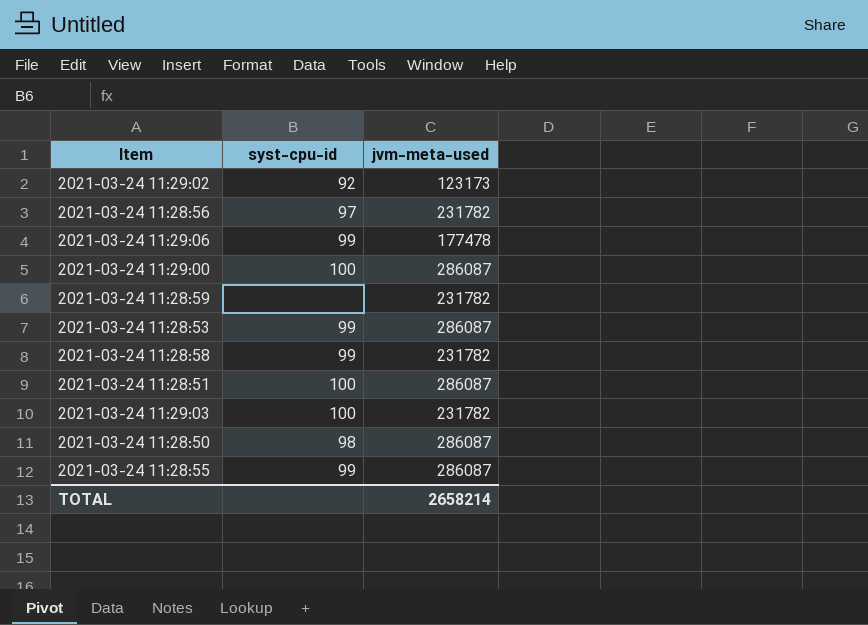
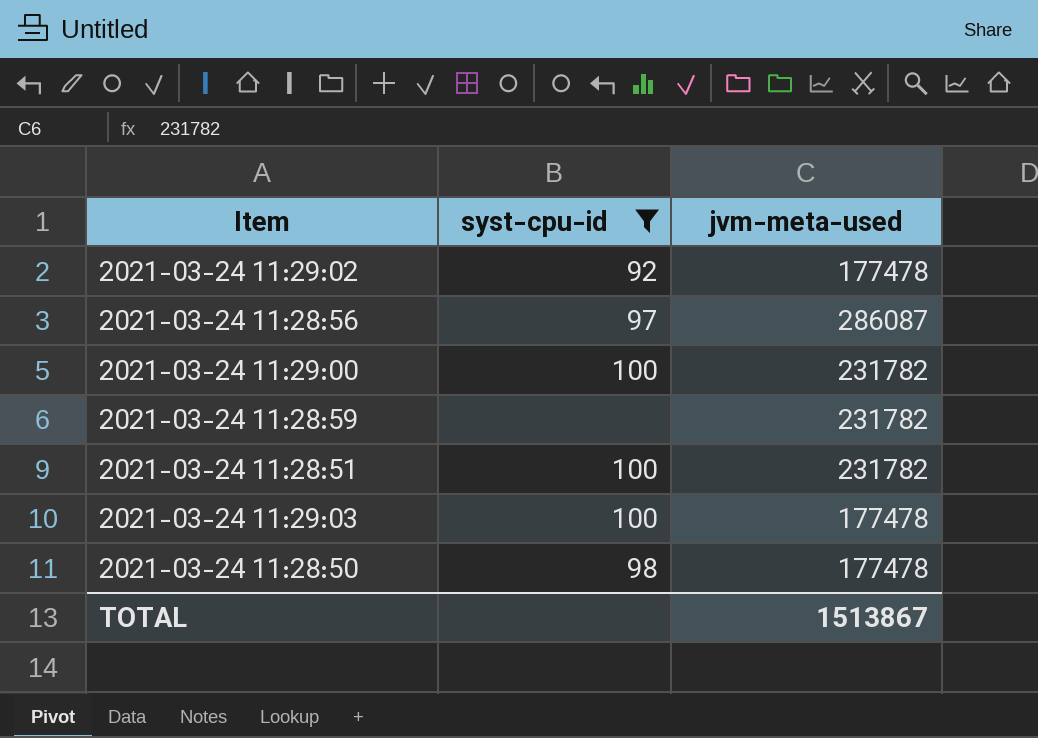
filter: none -> syst-cpu-id != 99
2021-03-24 11:29:02 | jvm-meta-used: 123173 -> 177478
2021-03-24 11:28:56 | jvm-meta-used: 231782 -> 286087
2021-03-24 11:29:00 | jvm-meta-used: 286087 -> 231782
2021-03-24 11:28:51 | jvm-meta-used: 286087 -> 231782
2021-03-24 11:29:03 | jvm-meta-used: 231782 -> 177478
2021-03-24 11:28:50 | jvm-meta-used: 286087 -> 177478
TOTAL | jvm-meta-used: 2658214 -> 1513867

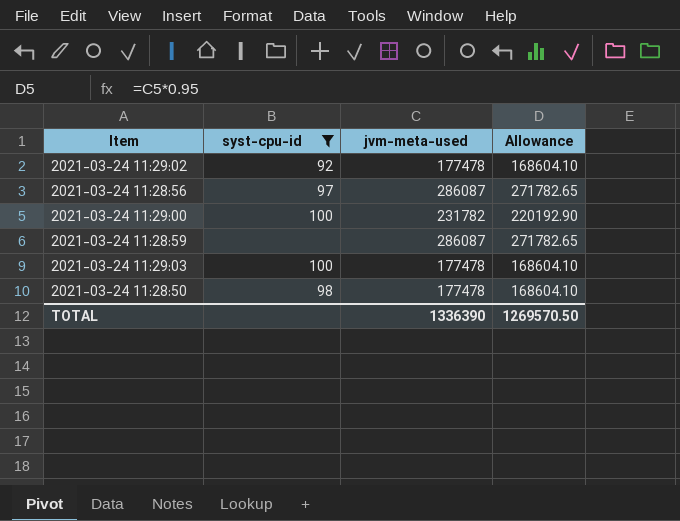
column Allowance | formula: none -> [jvm-meta-used] * 0.95
row 2021-03-24 11:28:51: 100 | 231782 -> none
2021-03-24 11:28:59 | jvm-meta-used: 231782 -> 286087
TOTAL | jvm-meta-used: 1513867 -> 1336390

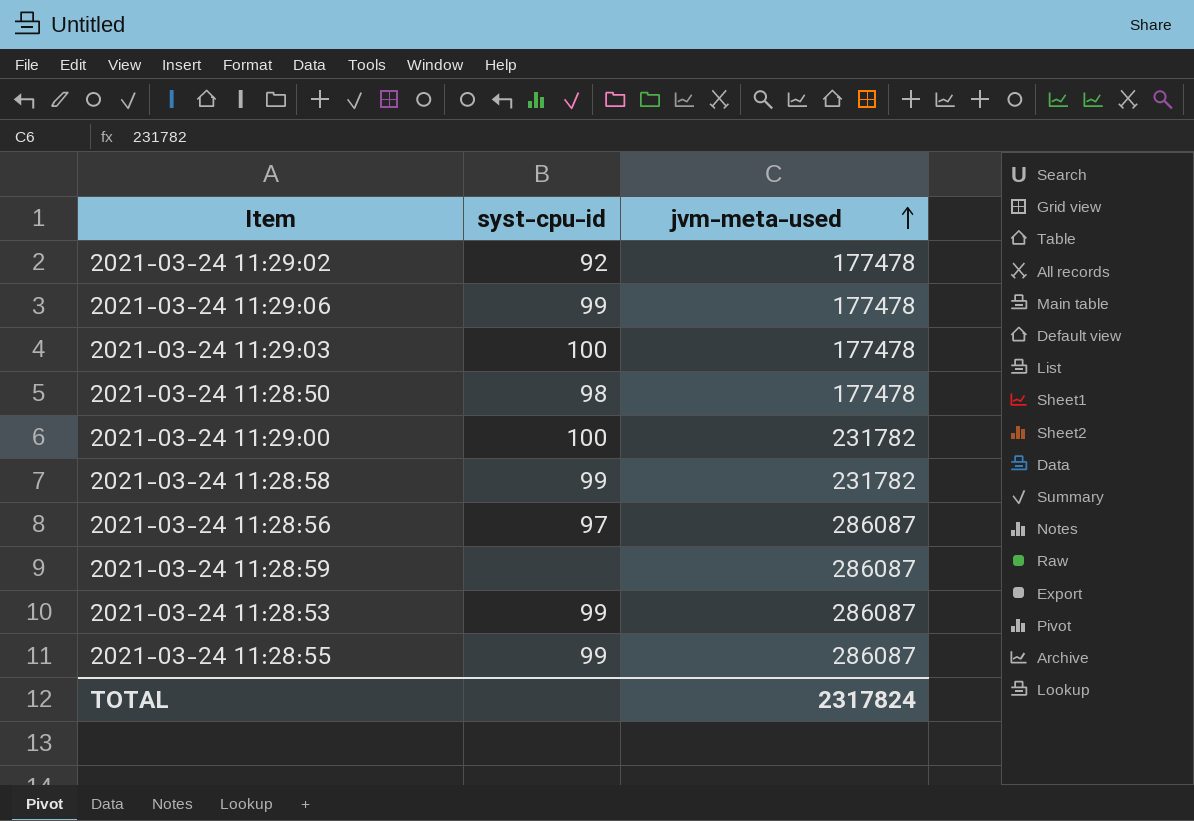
filter: syst-cpu-id != 99 -> none
row order: none -> jvm-meta-used ascending
column Allowance | formula: [jvm-meta-used] * 0.95 -> none
TOTAL | jvm-meta-used: 1336390 -> 2317824

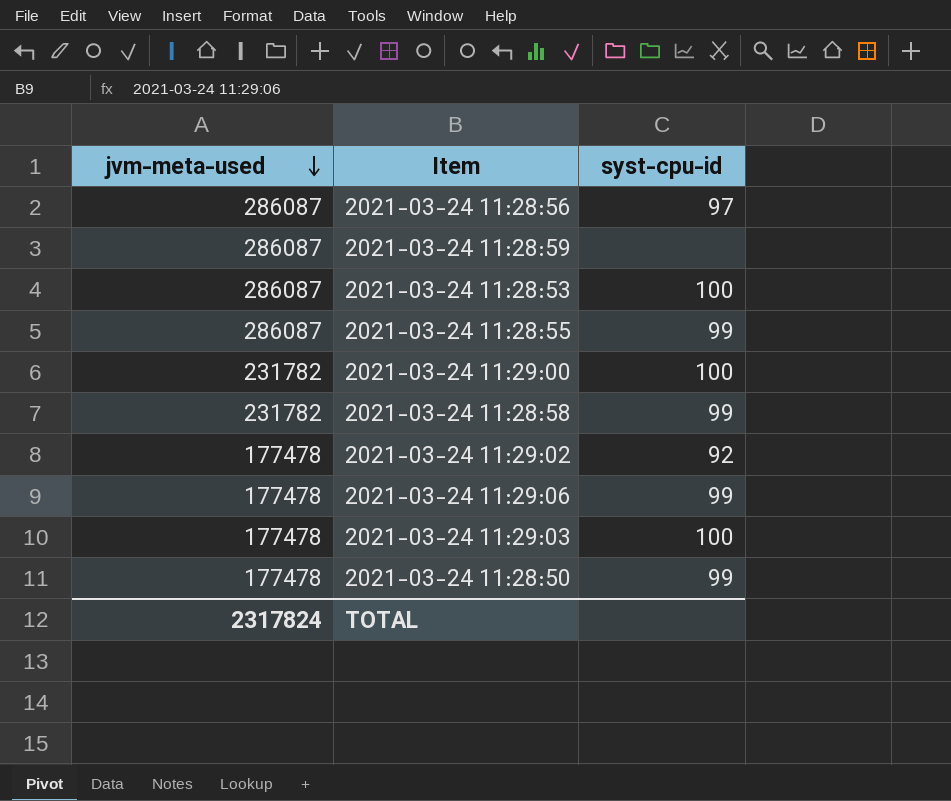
row order: jvm-meta-used ascending -> jvm-meta-used descending
column jvm-meta-used | position: 3 -> 1
2021-03-24 11:28:53 | syst-cpu-id: 99 -> 100
2021-03-24 11:28:50 | syst-cpu-id: 98 -> 99

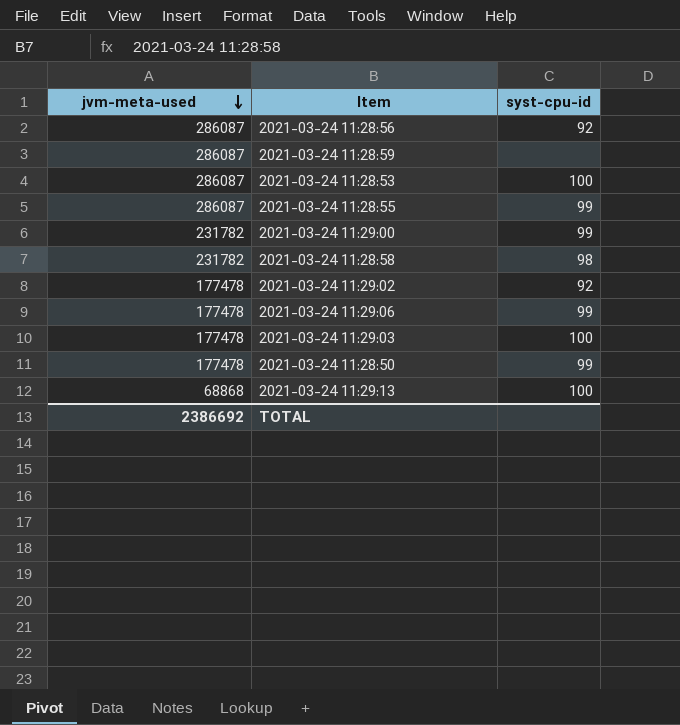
2021-03-24 11:28:56 | syst-cpu-id: 97 -> 92
2021-03-24 11:29:00 | syst-cpu-id: 100 -> 99
2021-03-24 11:28:58 | syst-cpu-id: 99 -> 98
row 2021-03-24 11:29:13: none -> 68868 | 100
TOTAL | jvm-meta-used: 2317824 -> 2386692

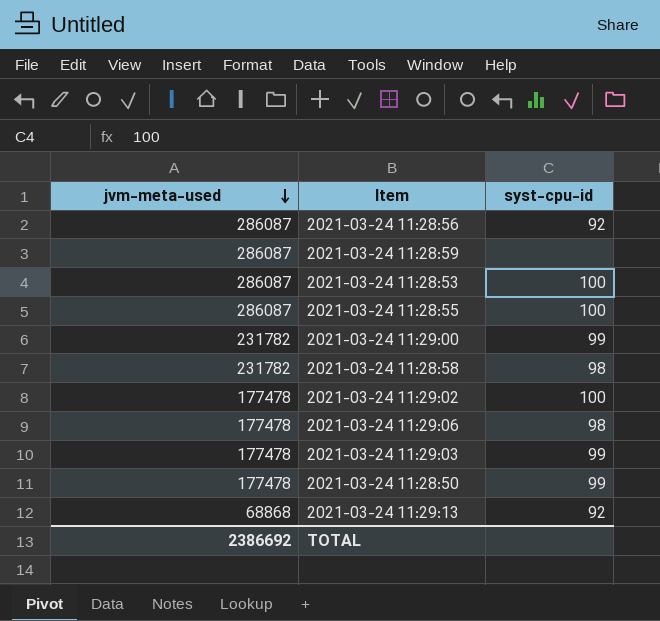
2021-03-24 11:28:55 | syst-cpu-id: 99 -> 100
2021-03-24 11:29:02 | syst-cpu-id: 92 -> 100
2021-03-24 11:29:06 | syst-cpu-id: 99 -> 98
2021-03-24 11:29:03 | syst-cpu-id: 100 -> 99
2021-03-24 11:29:13 | syst-cpu-id: 100 -> 92

